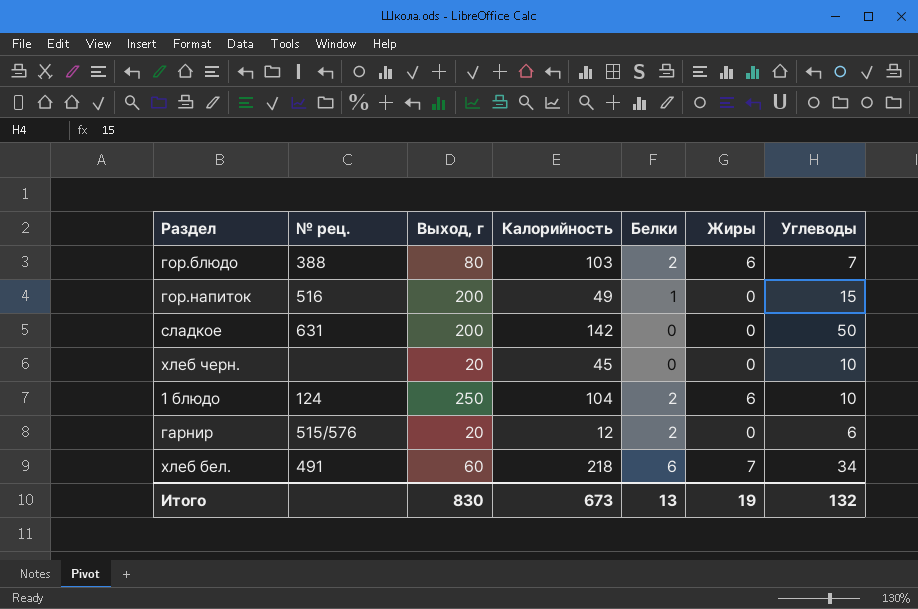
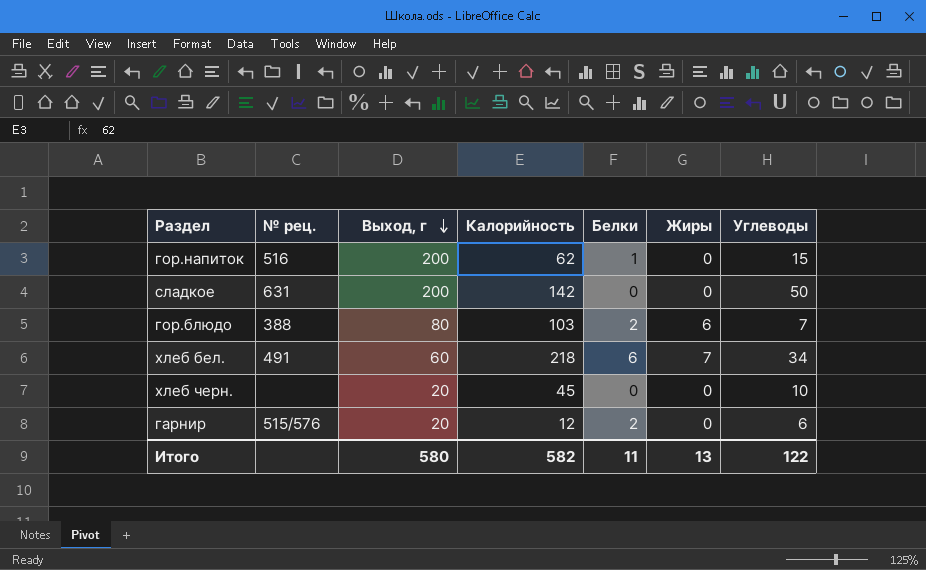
row order: none -> Выход, г descending
row 1 блюдо: 124 | 250 | 104 | 2 | 6 | 10 -> none
гор.напиток | Калорийность: 49 -> 62
Итого | Выход, г: 830 -> 580
Итого | Калорийность: 673 -> 582
Итого | Белки: 13 -> 11
Итого | Жиры: 19 -> 13
Итого | Углеводы: 132 -> 122

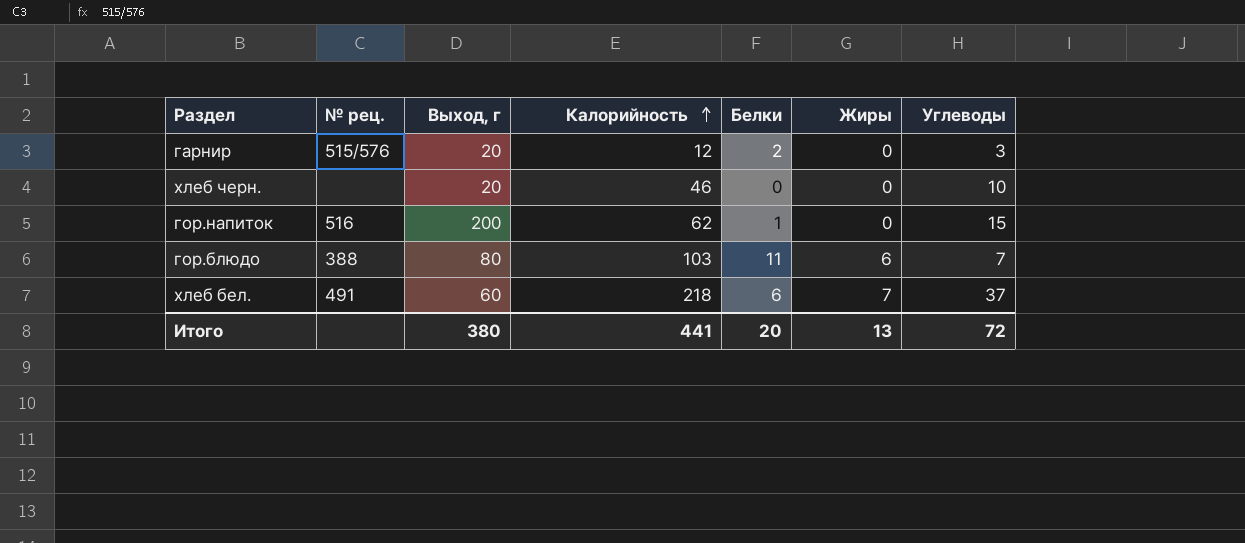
row order: Выход, г descending -> Калорийность ascending
row сладкое: 631 | 200 | 142 | 0 | 0 | 50 -> none
гарнир | Углеводы: 6 -> 3
хлеб черн. | Калорийность: 45 -> 46
гор.блюдо | Белки: 2 -> 11
хлеб бел. | Углеводы: 34 -> 37
Итого | Выход, г: 580 -> 380
Итого | Калорийность: 582 -> 441
Итого | Белки: 11 -> 20
Итого | Углеводы: 122 -> 72

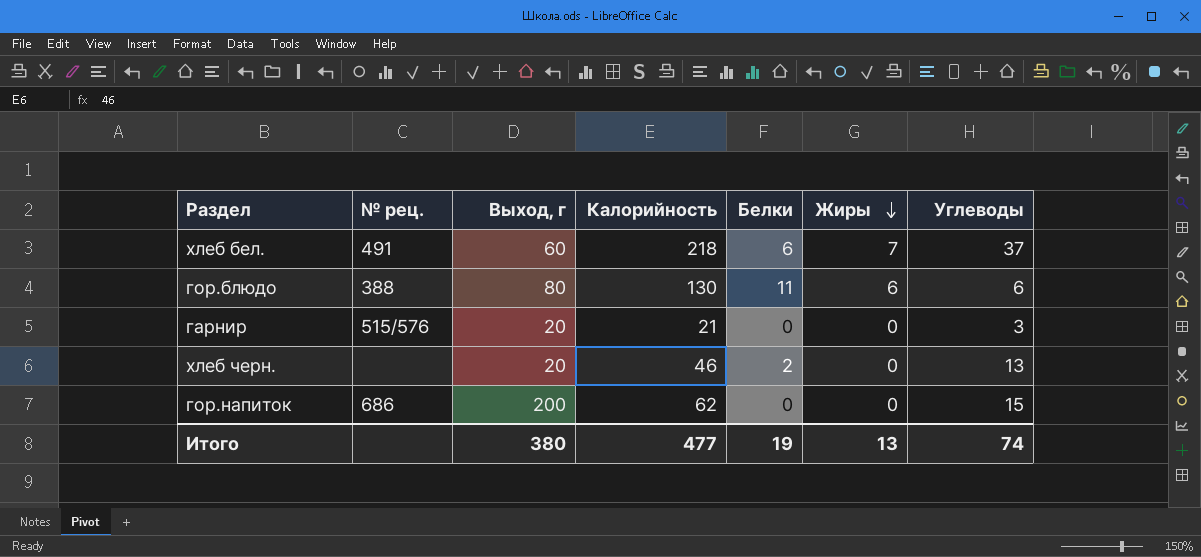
row order: Калорийность ascending -> Жиры descending
гор.блюдо | Калорийность: 103 -> 130
гор.блюдо | Углеводы: 7 -> 6
гарнир | Калорийность: 12 -> 21
гарнир | Белки: 2 -> 0
хлеб черн. | Белки: 0 -> 2
хлеб черн. | Углеводы: 10 -> 13
гор.напиток | № рец.: 516 -> 686
гор.напиток | Белки: 1 -> 0
Итого | Калорийность: 441 -> 477
Итого | Белки: 20 -> 19
Итого | Углеводы: 72 -> 74

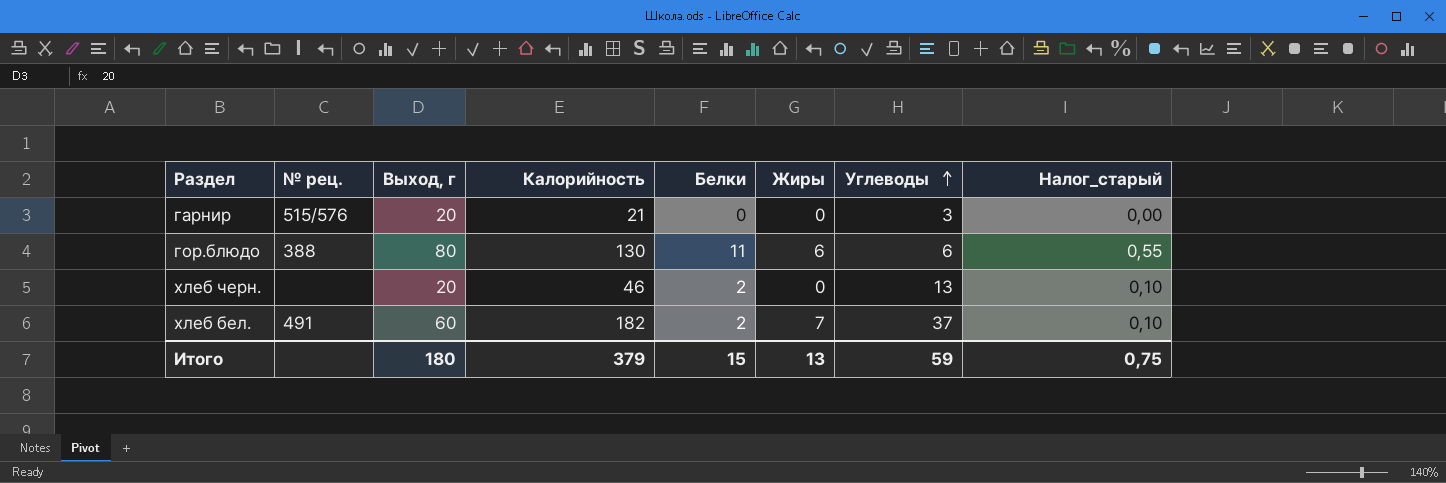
row order: Жиры descending -> Углеводы ascending
column Налог_старый | formula: none -> [Белки] * 0,05
row гор.напиток: 686 | 200 | 62 | 0 | 0 | 15 -> none
хлеб бел. | Калорийность: 218 -> 182
хлеб бел. | Белки: 6 -> 2
Итого | Выход, г: 380 -> 180
Итого | Калорийность: 477 -> 379
Итого | Белки: 19 -> 15
Итого | Углеводы: 74 -> 59

